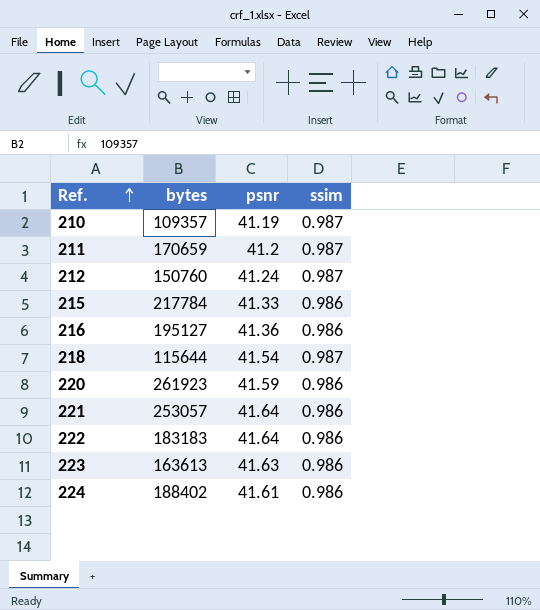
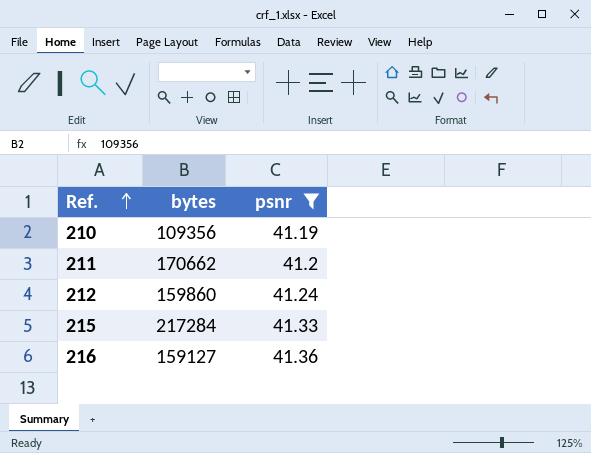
filter: none -> psnr <= 41.36
column ssim | position: 4 -> none
210 | bytes: 109357 -> 109356
211 | bytes: 170659 -> 170662
212 | bytes: 150760 -> 159860
215 | bytes: 217784 -> 217284
216 | bytes: 195127 -> 159127

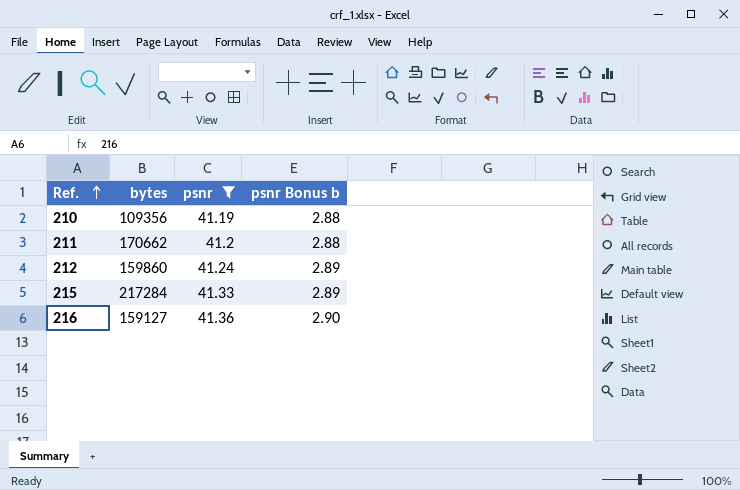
column psnr Bonus b | formula: none -> [psnr] * 0.07

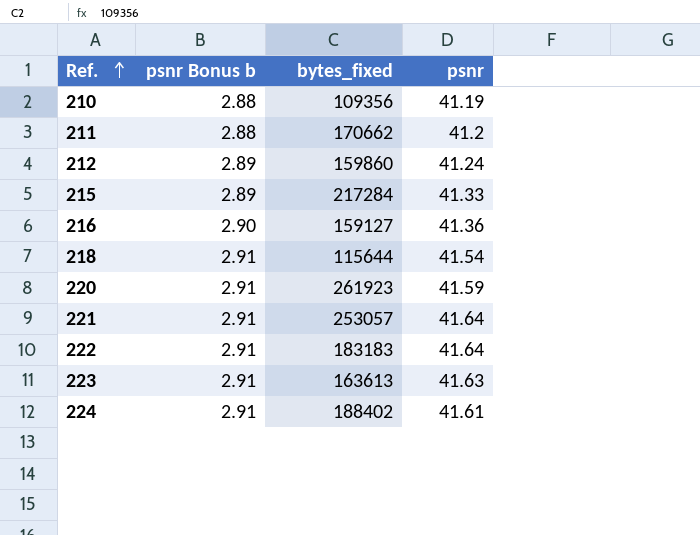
filter: psnr <= 41.36 -> none
column psnr Bonus b | position: 4 -> 2
column name: bytes -> bytes_fixed

